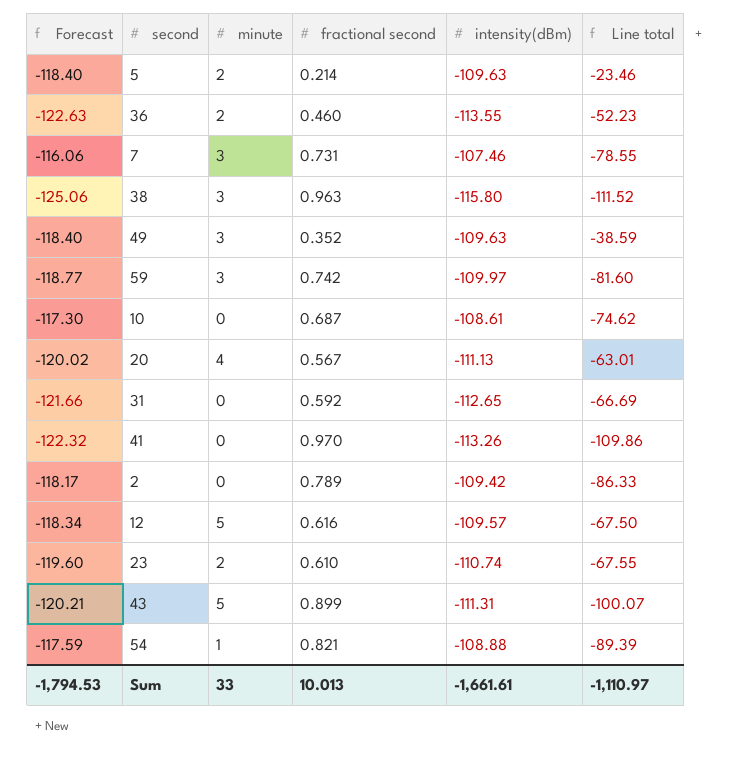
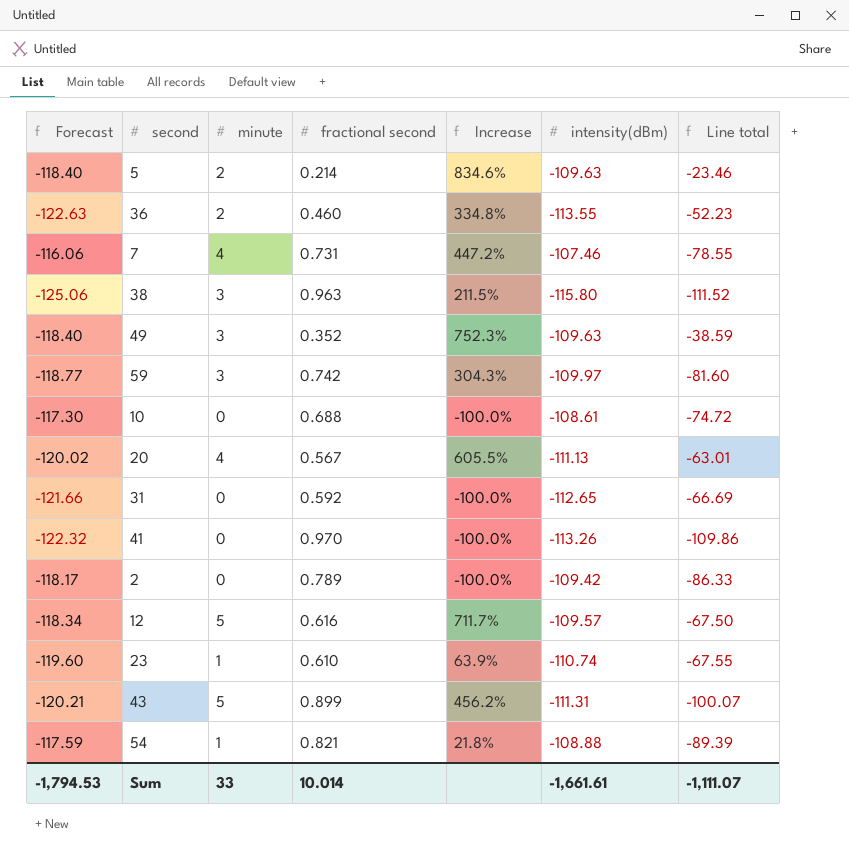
column Increase | formula: none -> ([minute] - [fractional second]) / [fractional second]
7 | minute: 3 -> 4
10 | fractional second: 0.687 -> 0.688
10 | Line total: -74.62 -> -74.72
23 | minute: 2 -> 1
Sum | fractional second: 10.013 -> 10.014
Sum | Line total: -1,110.97 -> -1,111.07

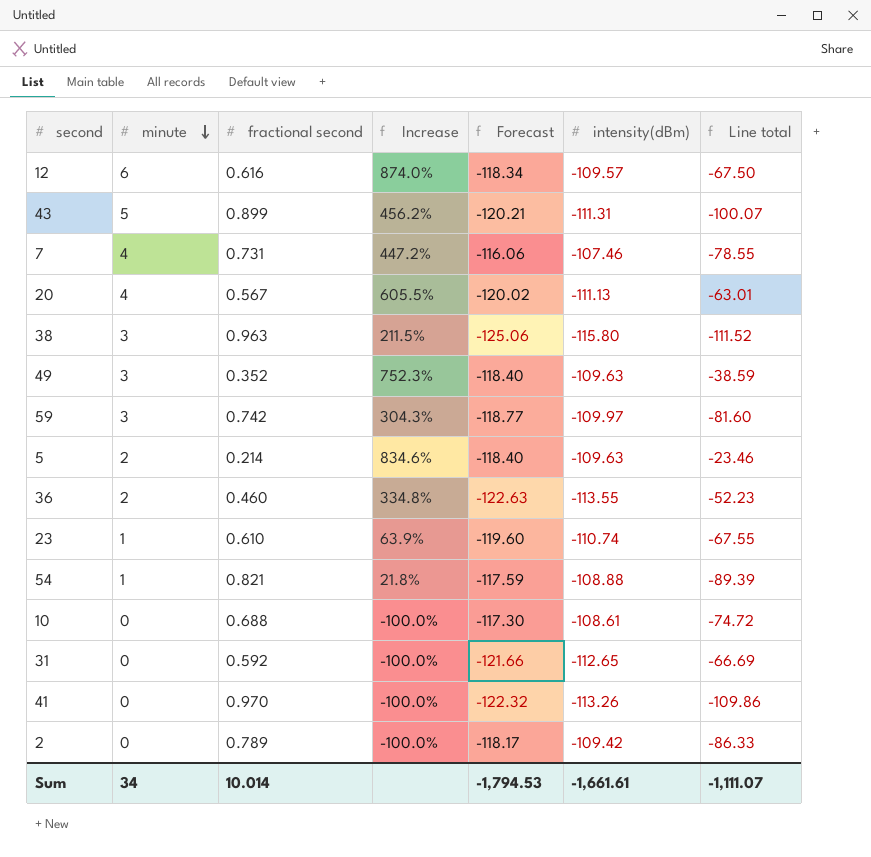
row order: none -> minute descending
column Forecast | position: 1 -> 5
12 | minute: 5 -> 6
12 | Increase: 711.7% -> 874.0%
Sum | minute: 33 -> 34

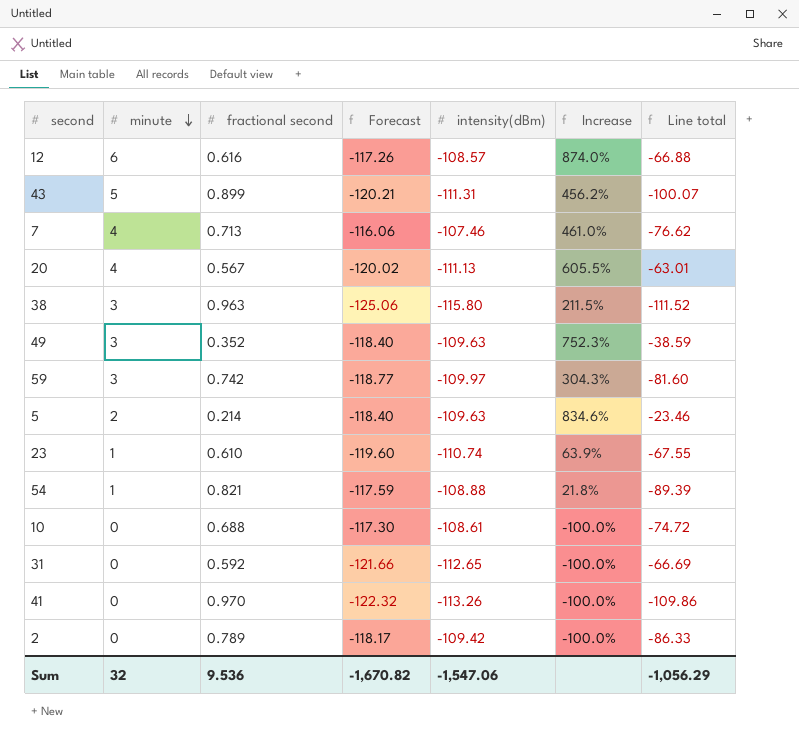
column Increase | position: 4 -> 6
row 36: 2 | 0.460 | 334.8% | -122.63 | -113.55 | -52.23 -> none
12 | Forecast: -118.34 -> -117.26
12 | intensity(dBm): -109.57 -> -108.57
12 | Line total: -67.50 -> -66.88
7 | fractional second: 0.731 -> 0.713
7 | Increase: 447.2% -> 461.0%
7 | Line total: -78.55 -> -76.62
Sum | minute: 34 -> 32
Sum | fractional second: 10.014 -> 9.536
Sum | Forecast: -1,794.53 -> -1,670.82
Sum | intensity(dBm): -1,661.61 -> -1,547.06
Sum | Line total: -1,111.07 -> -1,056.29

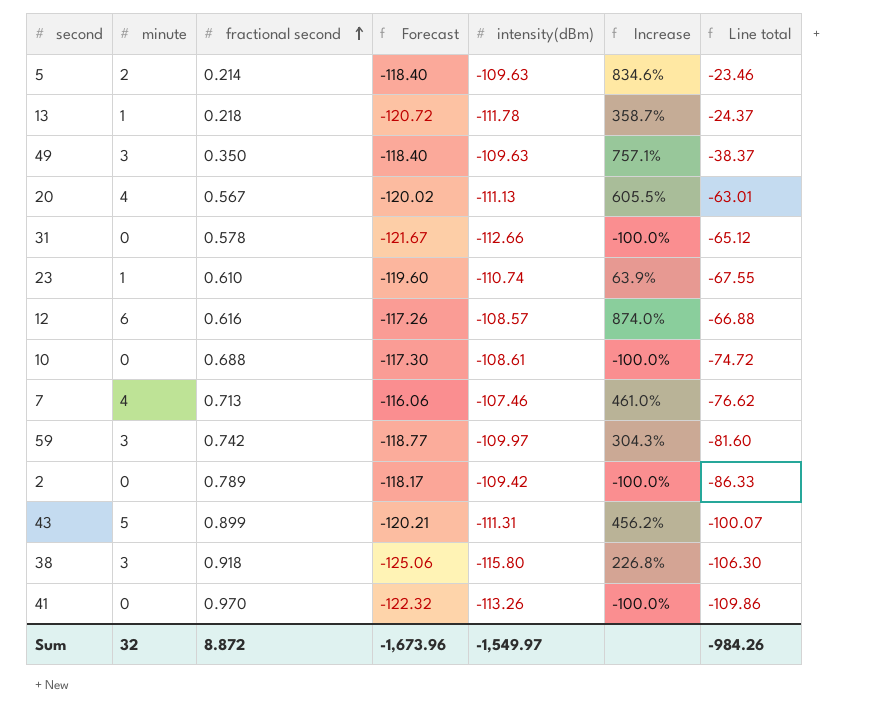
row order: minute descending -> fractional second ascending
row 54: 1 | 0.821 | -117.59 | -108.88 | 21.8% | -89.39 -> none
row 13: none -> 1 | 0.218 | -120.72 | -111.78 | 358.7% | -24.37
49 | fractional second: 0.352 -> 0.350
49 | Increase: 752.3% -> 757.1%
49 | Line total: -38.59 -> -38.37
31 | fractional second: 0.592 -> 0.578
31 | Forecast: -121.66 -> -121.67
31 | intensity(dBm): -112.65 -> -112.66
31 | Line total: -66.69 -> -65.12
38 | fractional second: 0.963 -> 0.918
38 | Increase: 211.5% -> 226.8%
38 | Line total: -111.52 -> -106.30
Sum | fractional second: 9.536 -> 8.872
Sum | Forecast: -1,670.82 -> -1,673.96
Sum | intensity(dBm): -1,547.06 -> -1,549.97
Sum | Line total: -1,056.29 -> -984.26

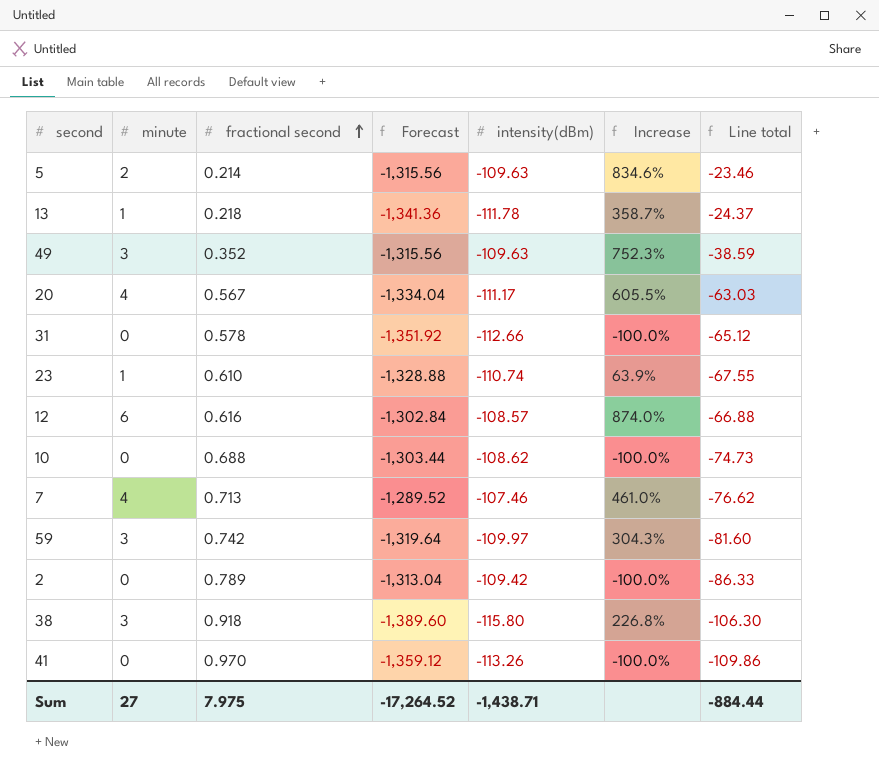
column Forecast | formula: [intensity(dBm)] * 1.08 -> [intensity(dBm)] * 12
row 43: 5 | 0.899 | -120.21 | -111.31 | 456.2% | -100.07 -> none
49 | fractional second: 0.350 -> 0.352
49 | Increase: 757.1% -> 752.3%
49 | Line total: -38.37 -> -38.59
20 | intensity(dBm): -111.13 -> -111.17
20 | Line total: -63.01 -> -63.03
10 | intensity(dBm): -108.61 -> -108.62
10 | Line total: -74.72 -> -74.73
Sum | minute: 32 -> 27
Sum | fractional second: 8.872 -> 7.975
Sum | Forecast: -1,673.96 -> -17,264.52
Sum | intensity(dBm): -1,549.97 -> -1,438.71
Sum | Line total: -984.26 -> -884.44

